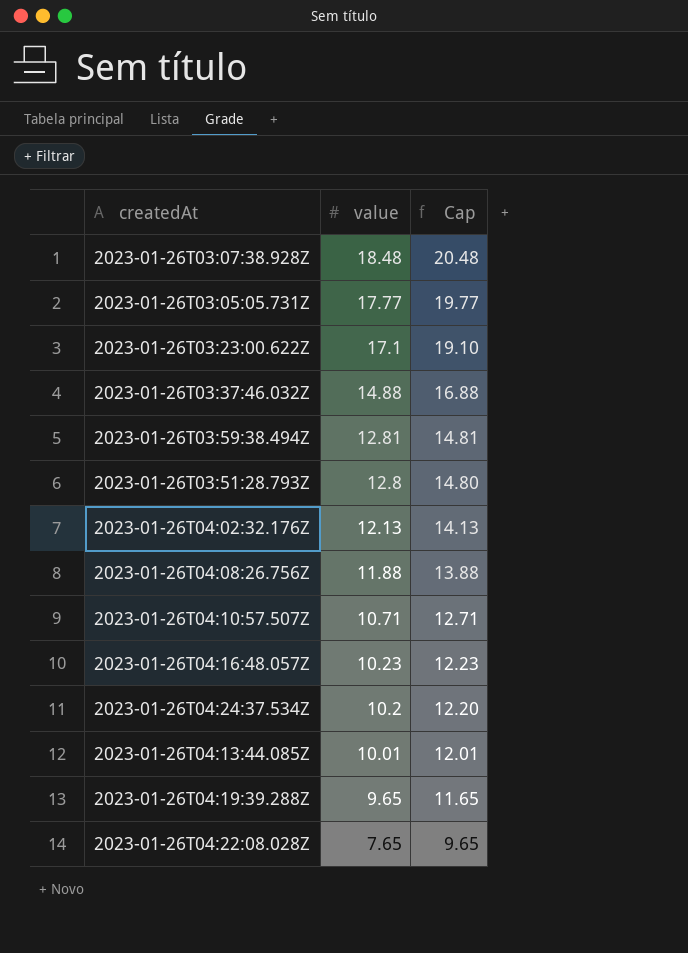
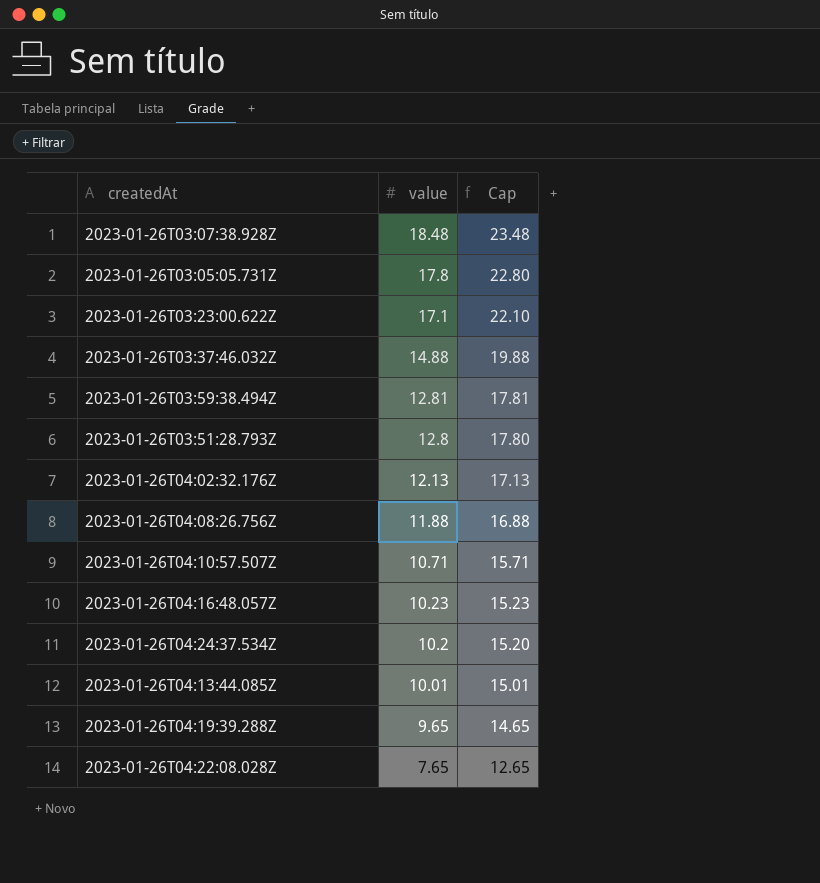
column Cap | formula: [value] + 2 -> [value] + 5
2023-01-26T03:05:05.731Z | value: 17.77 -> 17.8

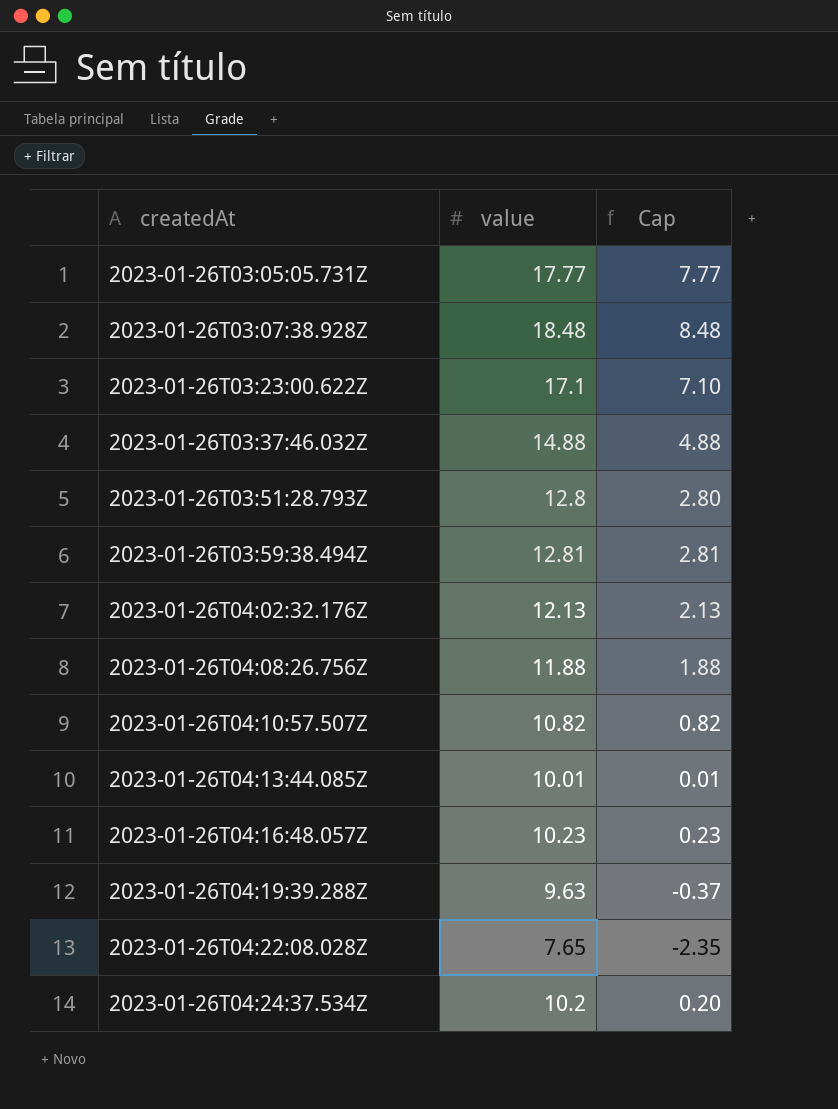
row order: value descending -> createdAt ascending
column Cap | formula: [value] + 5 -> [value] - 10
2023-01-26T03:05:05.731Z | value: 17.8 -> 17.77
2023-01-26T04:10:57.507Z | value: 10.71 -> 10.82
2023-01-26T04:19:39.288Z | value: 9.65 -> 9.63

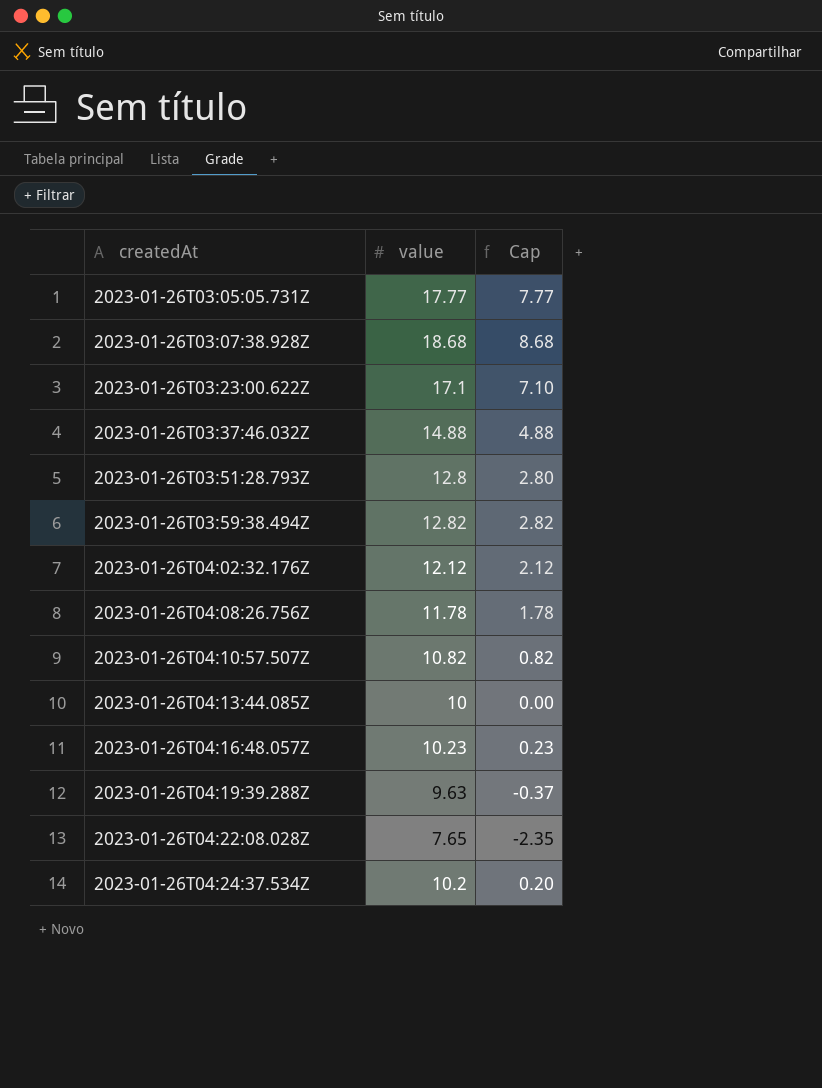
2023-01-26T03:07:38.928Z | value: 18.48 -> 18.68
2023-01-26T03:07:38.928Z | Cap: 8.48 -> 8.68
2023-01-26T03:59:38.494Z | value: 12.81 -> 12.82
2023-01-26T03:59:38.494Z | Cap: 2.81 -> 2.82
2023-01-26T04:02:32.176Z | value: 12.13 -> 12.12
2023-01-26T04:02:32.176Z | Cap: 2.13 -> 2.12
2023-01-26T04:08:26.756Z | value: 11.88 -> 11.78
2023-01-26T04:08:26.756Z | Cap: 1.88 -> 1.78
2023-01-26T04:13:44.085Z | value: 10.01 -> 10
2023-01-26T04:13:44.085Z | Cap: 0.01 -> 0.00

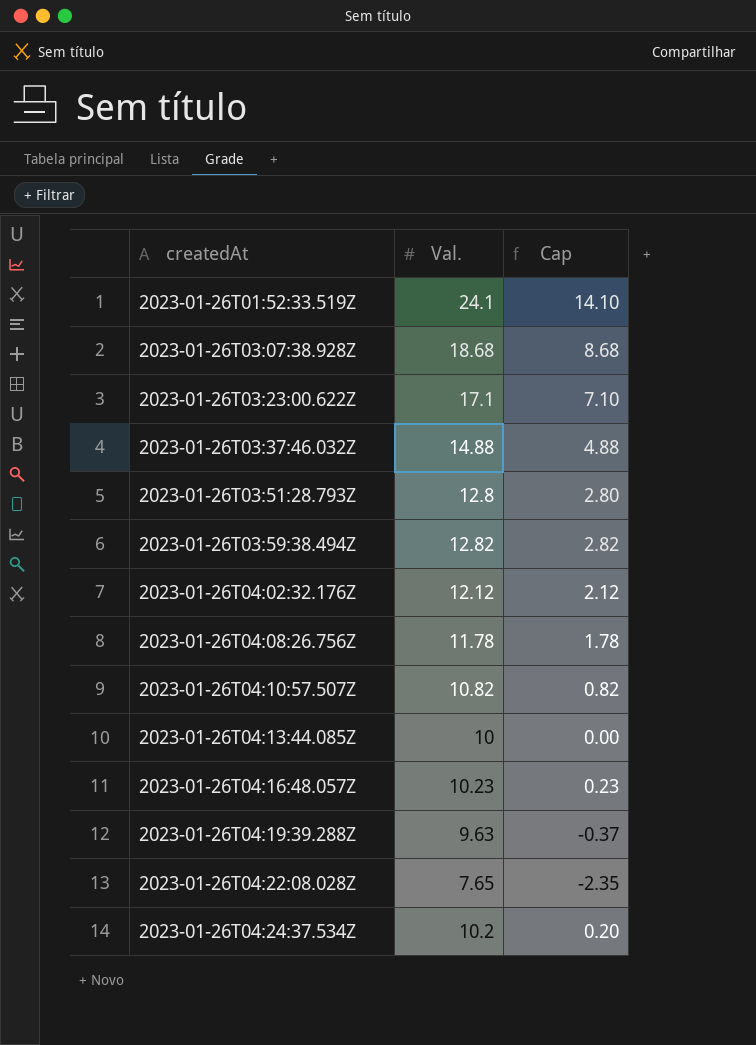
column name: value -> Val.
row 2023-01-26T03:05:05.731Z: 17.77 | 7.77 -> none
row 2023-01-26T01:52:33.519Z: none -> 24.1 | 14.10

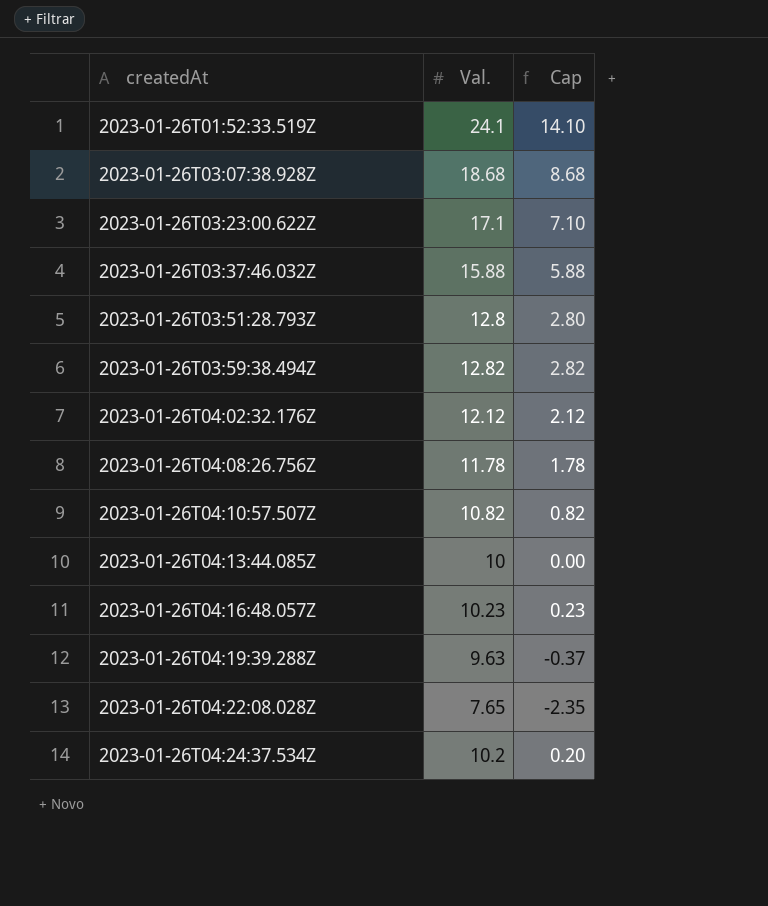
2023-01-26T03:37:46.032Z | Val.: 14.88 -> 15.88
2023-01-26T03:37:46.032Z | Cap: 4.88 -> 5.88

